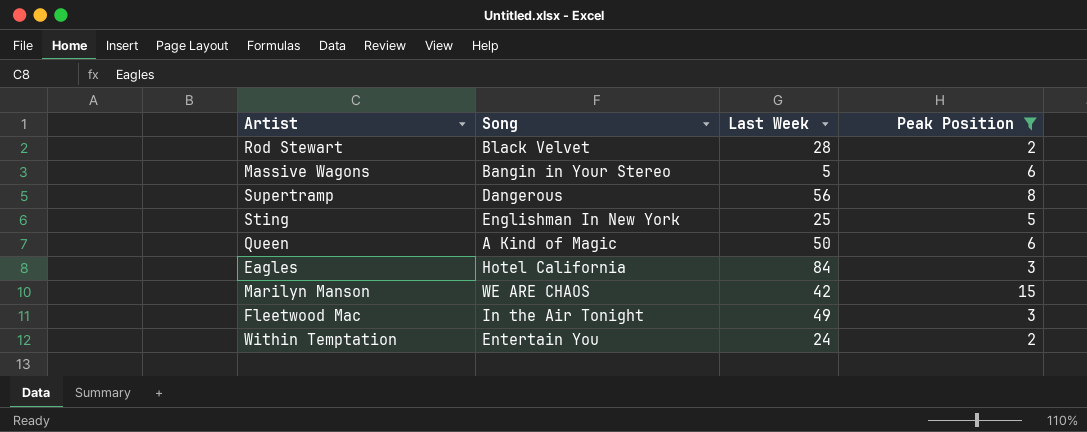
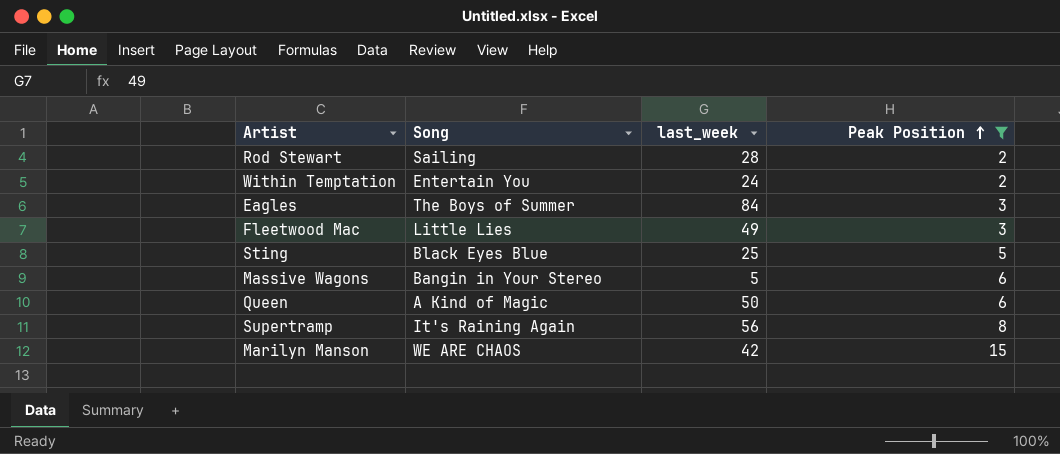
row order: none -> Peak Position ascending
column name: Last Week -> last_week
Rod Stewart | Song: Black Velvet -> Sailing
Eagles | Song: Hotel California -> The Boys of Summer
Fleetwood Mac | Song: In the Air Tonight -> Little Lies
Sting | Song: Englishman In New York -> Black Eyes Blue
Supertramp | Song: Dangerous -> It's Raining Again

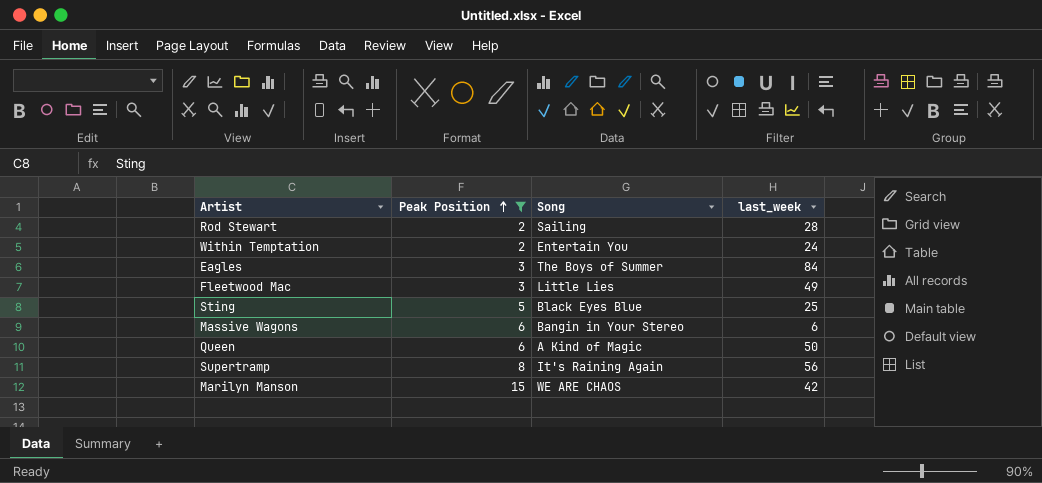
column Peak Position | position: 4 -> 2
Massive Wagons | last_week: 5 -> 6

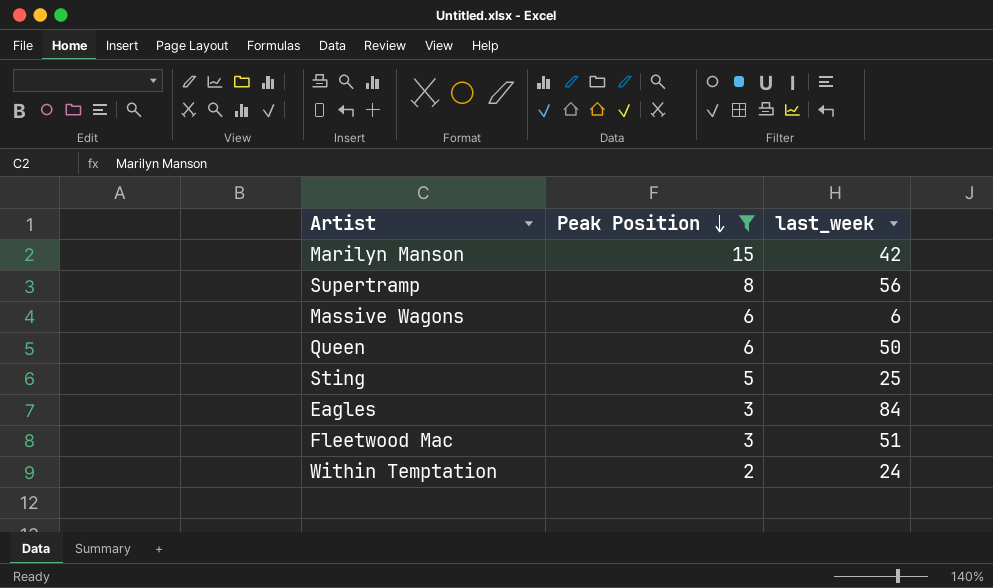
row order: Peak Position ascending -> Peak Position descending
column Song | position: 3 -> none
row Rod Stewart: 2 | Sailing | 28 -> none
Fleetwood Mac | last_week: 49 -> 51

